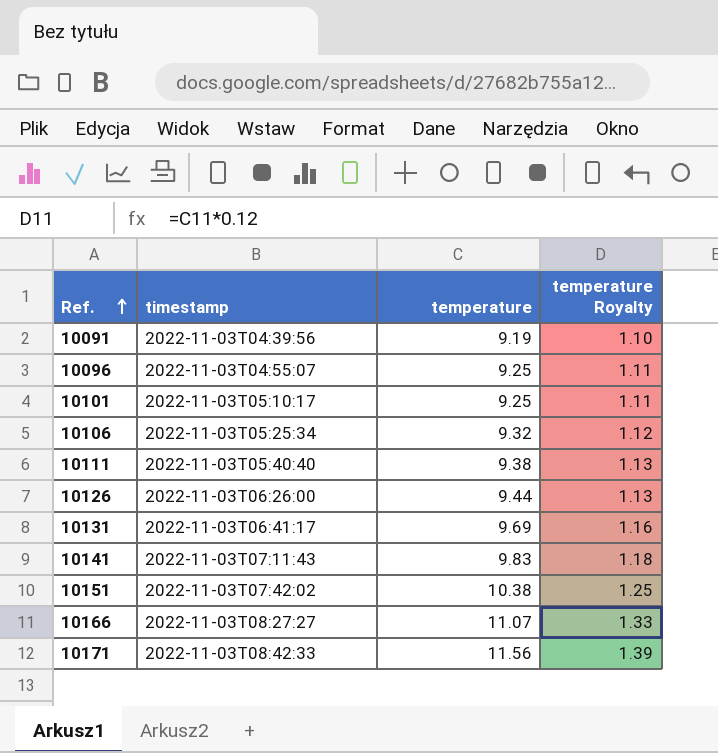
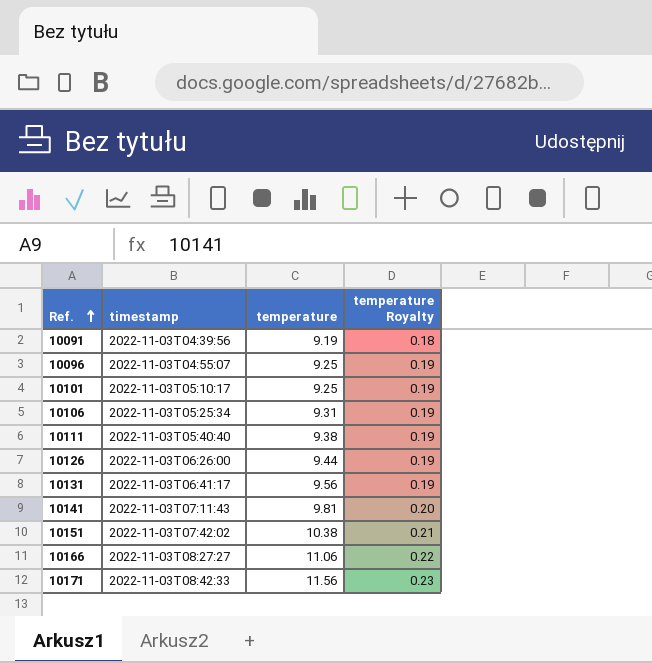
column temperature Royalty | formula: [temperature] * 0.12 -> [temperature] * 0.02
10106 | temperature: 9.32 -> 9.31
10131 | temperature: 9.69 -> 9.56
10141 | temperature: 9.83 -> 9.81
10166 | temperature: 11.07 -> 11.06

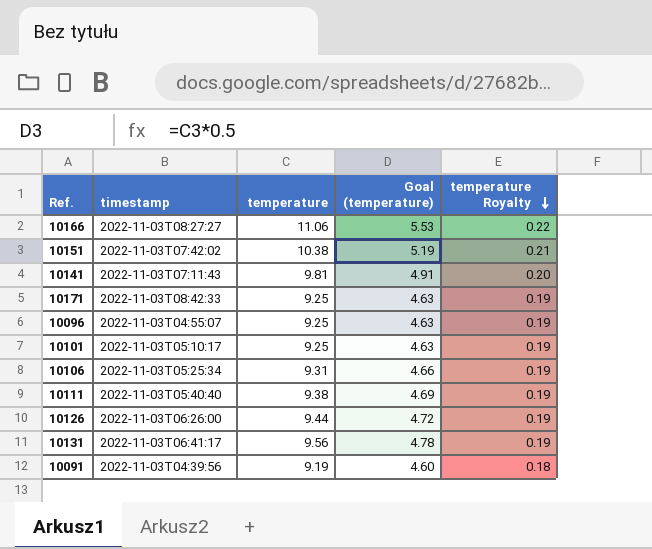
row order: Ref. ascending -> temperature Royalty descending
column Goal (temperature) | formula: none -> [temperature] * 0.5
10171 | temperature: 11.56 -> 9.25
10171 | temperature Royalty: 0.23 -> 0.19

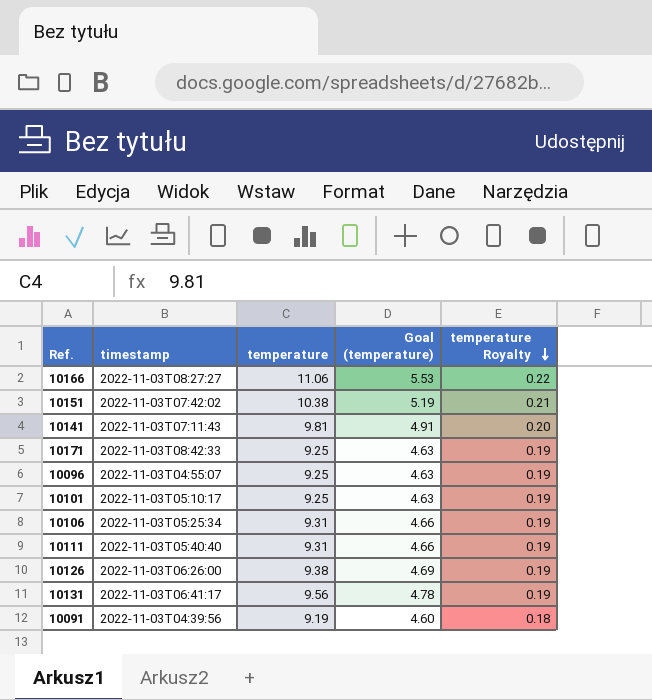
10111 | temperature: 9.38 -> 9.31
10111 | Goal (temperature): 4.69 -> 4.66
10126 | temperature: 9.44 -> 9.38
10126 | Goal (temperature): 4.72 -> 4.69

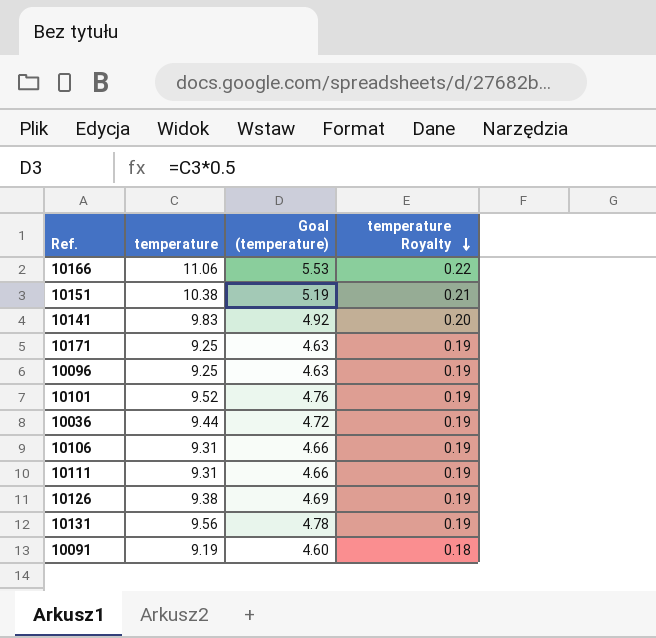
column timestamp | position: 2 -> none
10141 | temperature: 9.81 -> 9.83
10141 | Goal (temperature): 4.91 -> 4.92
10101 | temperature: 9.25 -> 9.52
10101 | Goal (temperature): 4.63 -> 4.76
row 10036: none -> 9.44 | 4.72 | 0.19

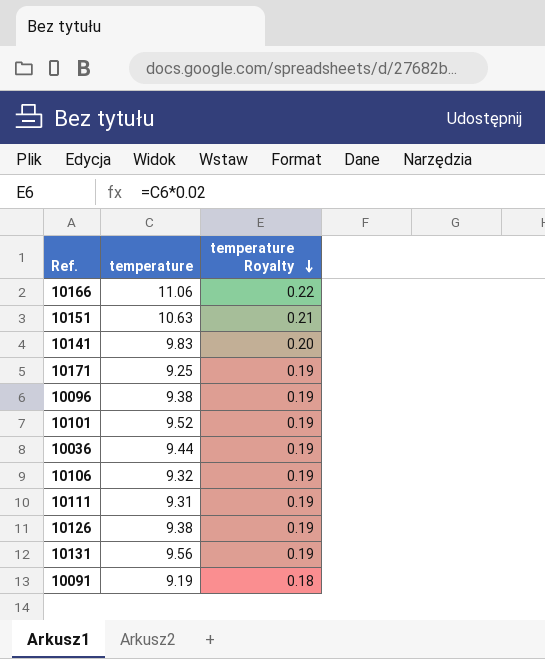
column Goal (temperature) | formula: [temperature] * 0.5 -> none
10151 | temperature: 10.38 -> 10.63
10096 | temperature: 9.25 -> 9.38
10106 | temperature: 9.31 -> 9.32

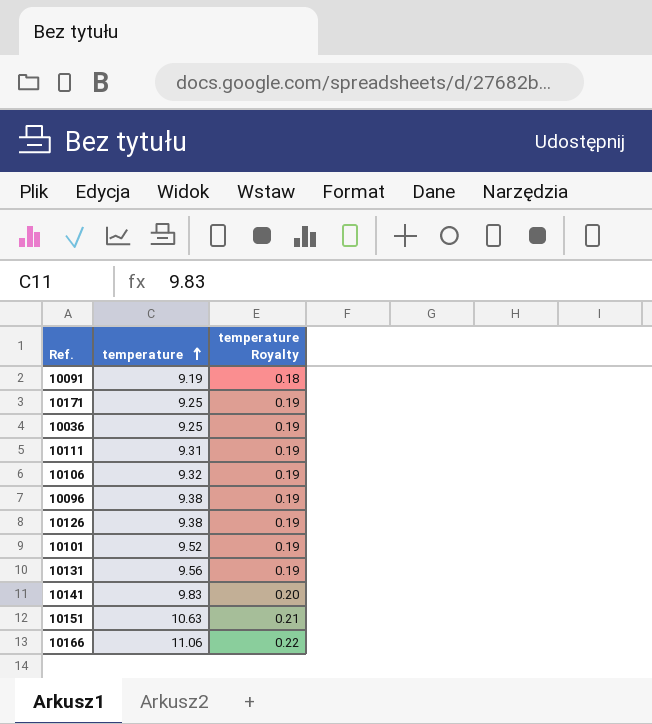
row order: temperature Royalty descending -> temperature ascending
10036 | temperature: 9.44 -> 9.25

